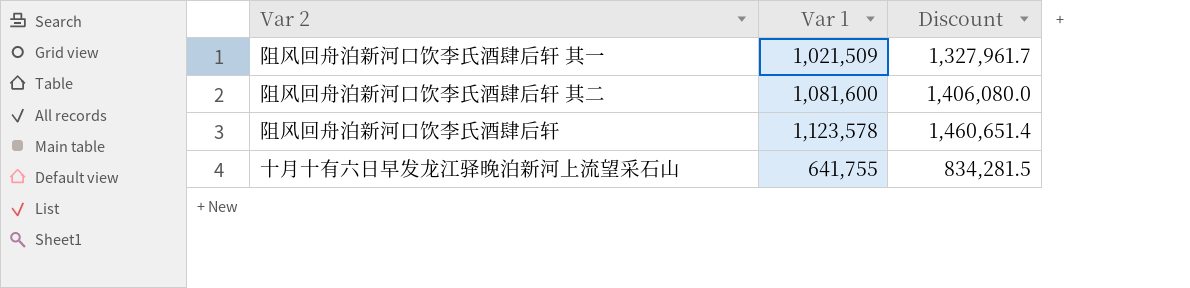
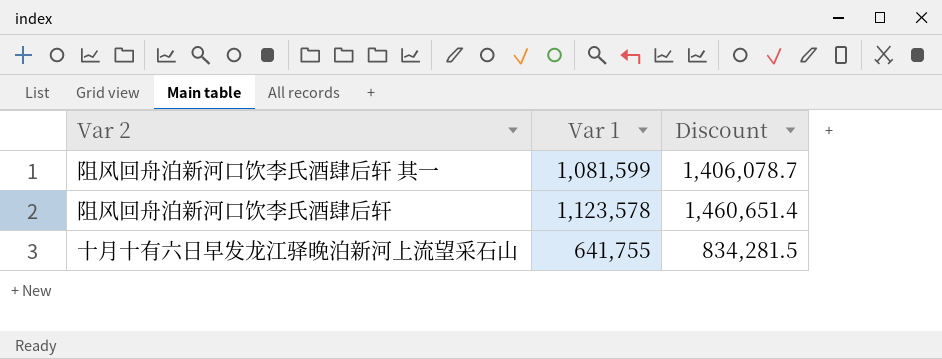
row 阻风回舟泊新河口饮李氏酒肆后轩 其二: 1,081,600 | 1,406,080.0 -> none
阻风回舟泊新河口饮李氏酒肆后轩 其一 | Var 1: 1,021,509 -> 1,081,599
阻风回舟泊新河口饮李氏酒肆后轩 其一 | Discount: 1,327,961.7 -> 1,406,078.7

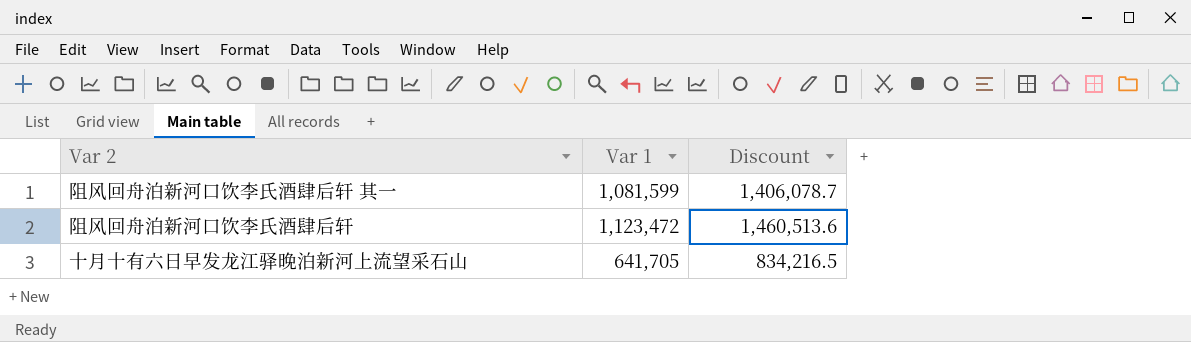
阻风回舟泊新河口饮李氏酒肆后轩 | Var 1: 1,123,578 -> 1,123,472
阻风回舟泊新河口饮李氏酒肆后轩 | Discount: 1,460,651.4 -> 1,460,513.6
十月十有六日早发龙江驿晚泊新河上流望采石山 | Var 1: 641,755 -> 641,705
十月十有六日早发龙江驿晚泊新河上流望采石山 | Discount: 834,281.5 -> 834,216.5

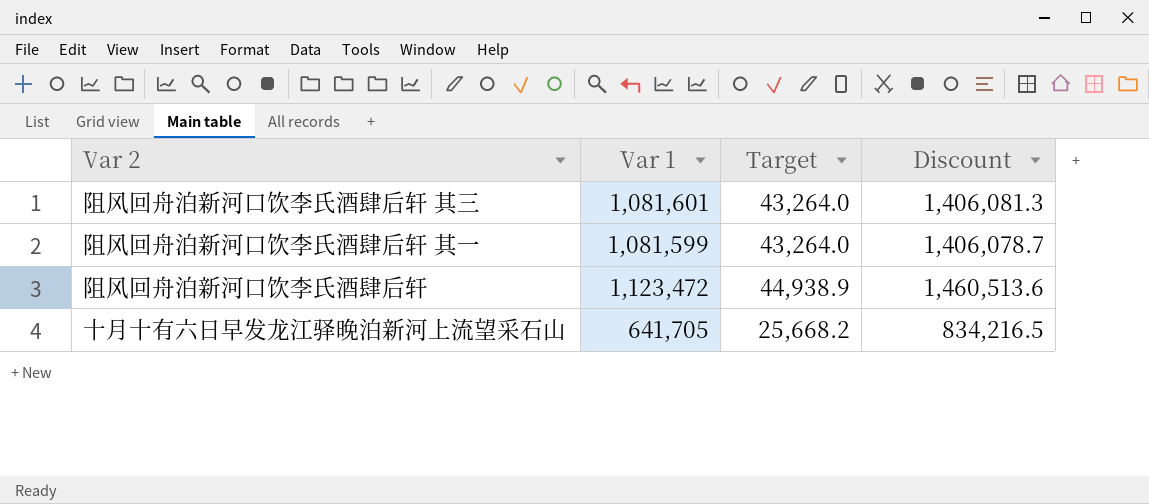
column Target | formula: none -> [Var 1] * 0.04
row 阻风回舟泊新河口饮李氏酒肆后轩 其三: none -> 1,081,601 | 43,264.0 | 1,406,081.3

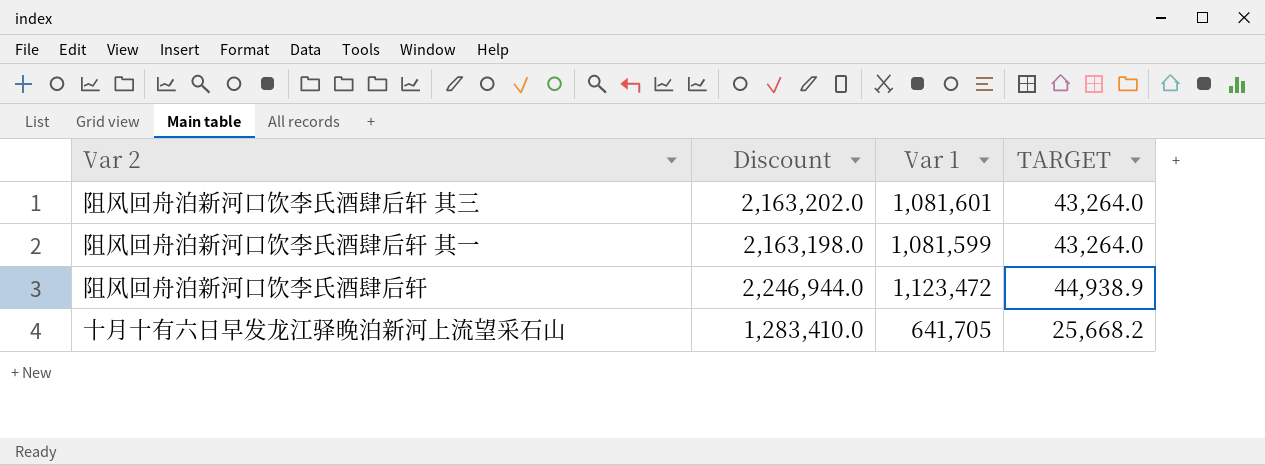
column Discount | formula: [Var 1] * 1.3 -> [Var 1] * 2
column Discount | position: 4 -> 2
column name: Target -> TARGET

